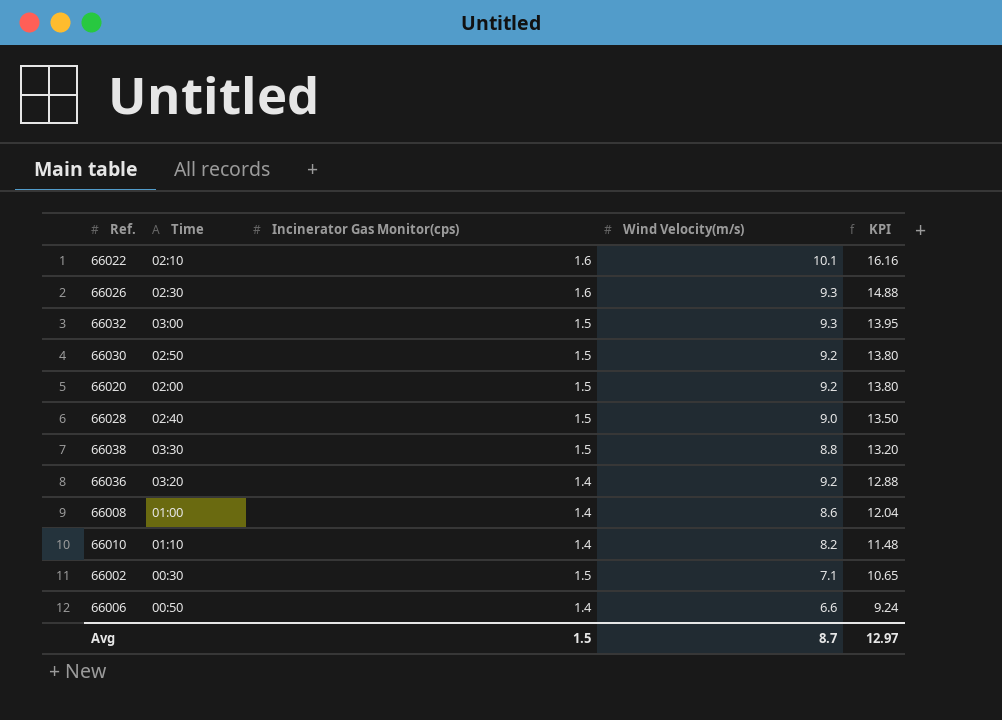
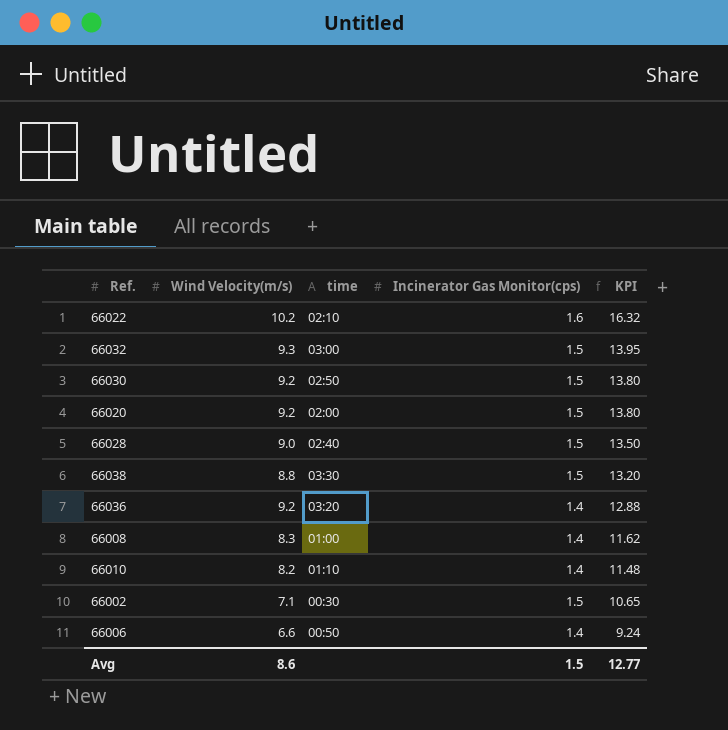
column Wind Velocity(m/s) | position: 4 -> 2
column name: Time -> time
row 66026: 02:30 | 1.6 | 9.3 | 14.88 -> none
66022 | Wind Velocity(m/s): 10.1 -> 10.2
66022 | KPI: 16.16 -> 16.32
66008 | Wind Velocity(m/s): 8.6 -> 8.3
66008 | KPI: 12.04 -> 11.62
Avg | Wind Velocity(m/s): 8.7 -> 8.6
Avg | KPI: 12.97 -> 12.77

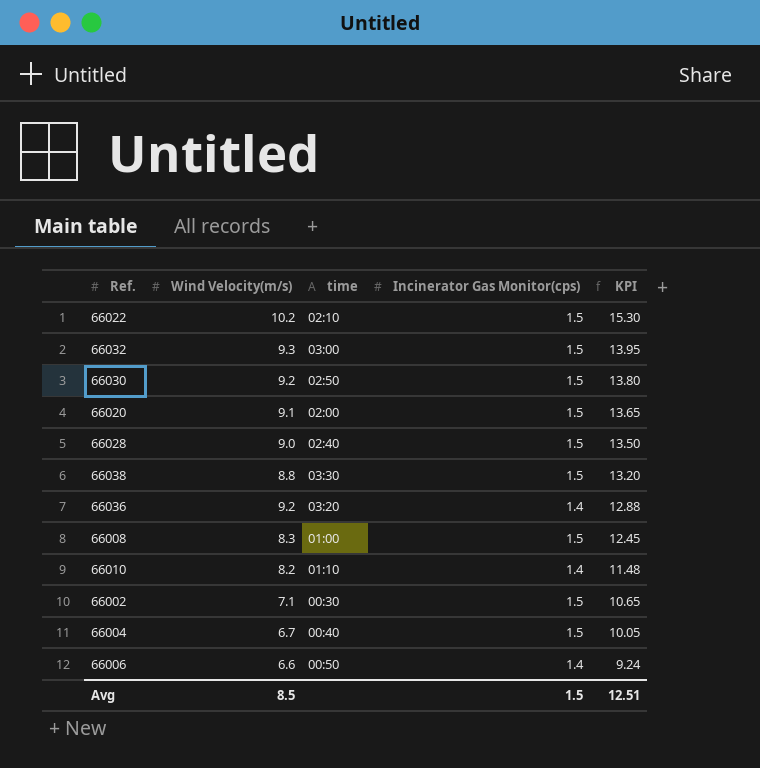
66022 | Incinerator Gas Monitor(cps): 1.6 -> 1.5
66022 | KPI: 16.32 -> 15.30
66020 | Wind Velocity(m/s): 9.2 -> 9.1
66020 | KPI: 13.80 -> 13.65
66008 | Incinerator Gas Monitor(cps): 1.4 -> 1.5
66008 | KPI: 11.62 -> 12.45
row 66004: none -> 6.7 | 00:40 | 1.5 | 10.05
Avg | Wind Velocity(m/s): 8.6 -> 8.5
Avg | KPI: 12.77 -> 12.51

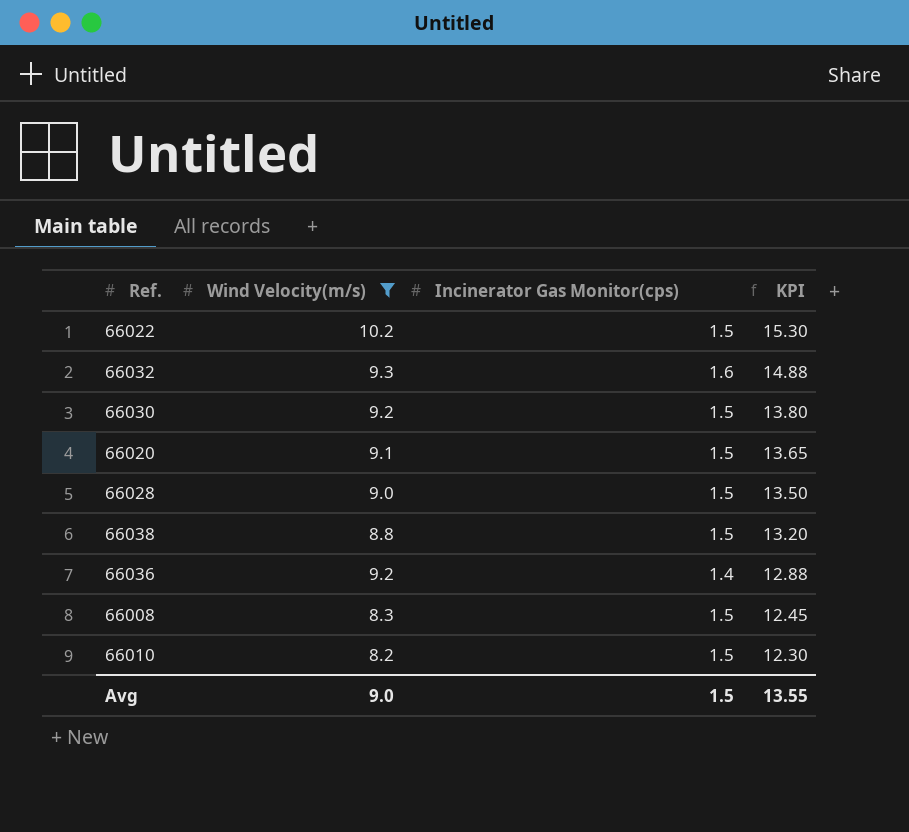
filter: none -> Wind Velocity(m/s) >= 8.2
column time | position: 3 -> none
66032 | Incinerator Gas Monitor(cps): 1.5 -> 1.6
66032 | KPI: 13.95 -> 14.88
66010 | Incinerator Gas Monitor(cps): 1.4 -> 1.5
66010 | KPI: 11.48 -> 12.30
Avg | Wind Velocity(m/s): 8.5 -> 9.0
Avg | KPI: 12.51 -> 13.55

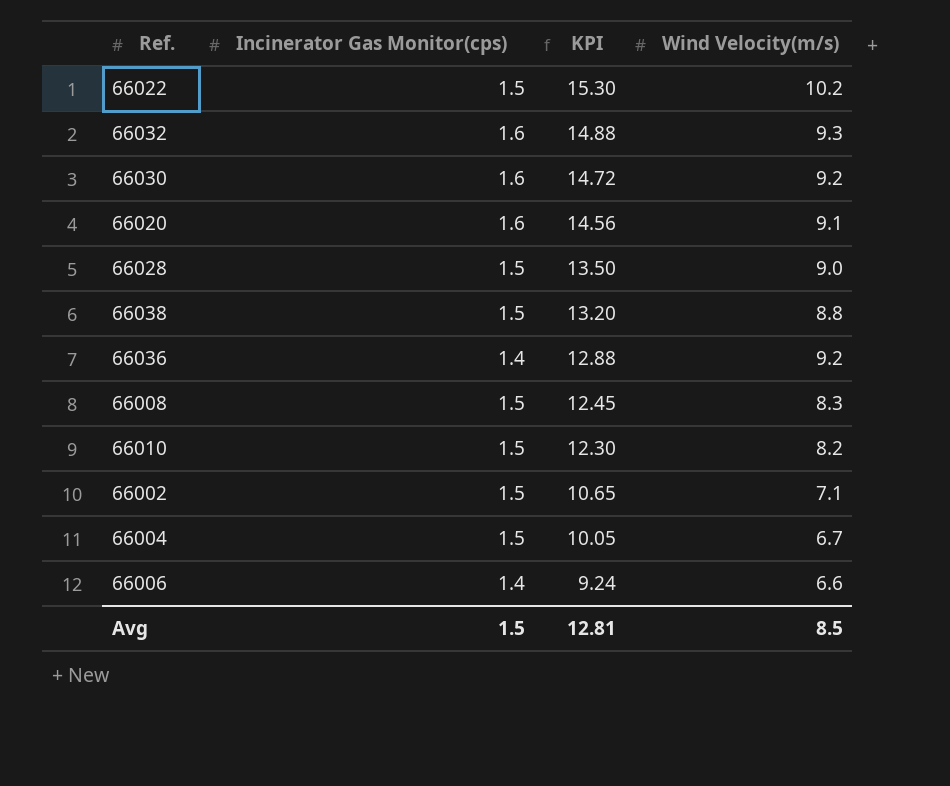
filter: Wind Velocity(m/s) >= 8.2 -> none
column Wind Velocity(m/s) | position: 2 -> 4
66030 | Incinerator Gas Monitor(cps): 1.5 -> 1.6
66030 | KPI: 13.80 -> 14.72
66020 | Incinerator Gas Monitor(cps): 1.5 -> 1.6
66020 | KPI: 13.65 -> 14.56
Avg | KPI: 13.55 -> 12.81
Avg | Wind Velocity(m/s): 9.0 -> 8.5

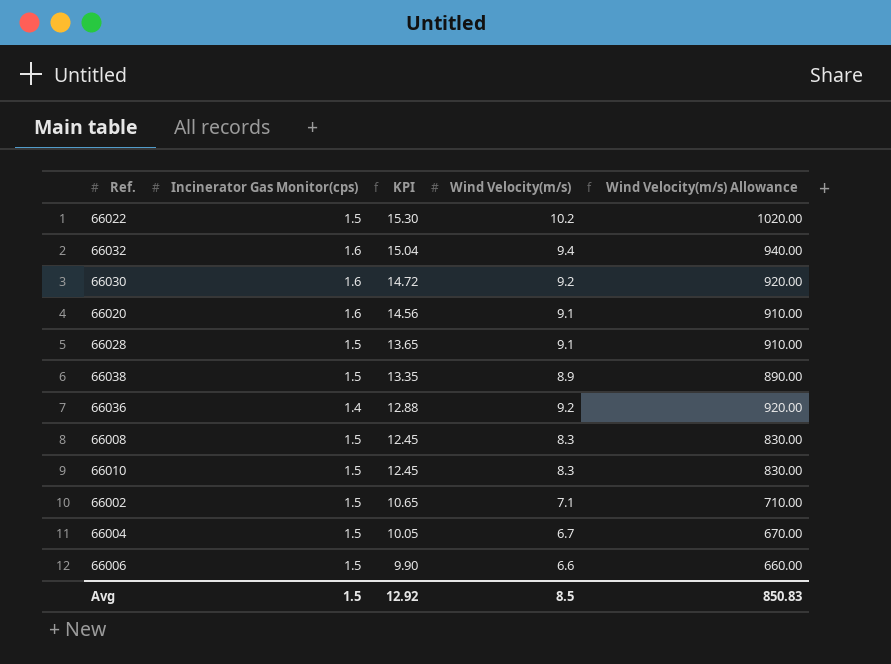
column Wind Velocity(m/s) Allowance | formula: none -> [Wind Velocity(m/s)] * 100
66032 | KPI: 14.88 -> 15.04
66032 | Wind Velocity(m/s): 9.3 -> 9.4
66028 | KPI: 13.50 -> 13.65
66028 | Wind Velocity(m/s): 9.0 -> 9.1
66038 | KPI: 13.20 -> 13.35
66038 | Wind Velocity(m/s): 8.8 -> 8.9
66010 | KPI: 12.30 -> 12.45
66010 | Wind Velocity(m/s): 8.2 -> 8.3
66006 | Incinerator Gas Monitor(cps): 1.4 -> 1.5
66006 | KPI: 9.24 -> 9.90
Avg | KPI: 12.81 -> 12.92

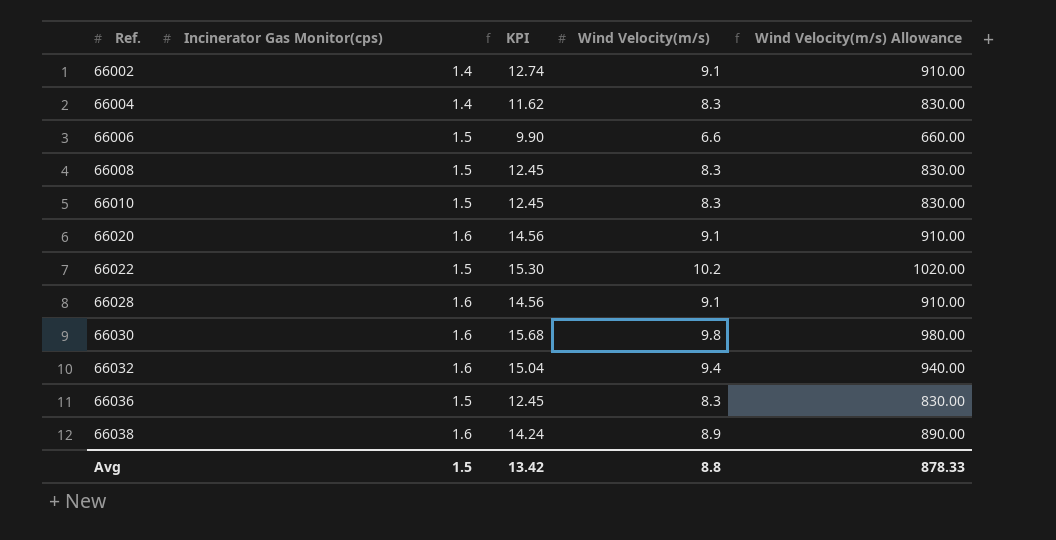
row order: KPI descending -> Ref. ascending
66002 | Incinerator Gas Monitor(cps): 1.5 -> 1.4
66002 | KPI: 10.65 -> 12.74
66002 | Wind Velocity(m/s): 7.1 -> 9.1
66002 | Wind Velocity(m/s) Allowance: 710.00 -> 910.00
66004 | Incinerator Gas Monitor(cps): 1.5 -> 1.4
66004 | KPI: 10.05 -> 11.62
66004 | Wind Velocity(m/s): 6.7 -> 8.3
66004 | Wind Velocity(m/s) Allowance: 670.00 -> 830.00
66028 | Incinerator Gas Monitor(cps): 1.5 -> 1.6
66028 | KPI: 13.65 -> 14.56
66030 | KPI: 14.72 -> 15.68
66030 | Wind Velocity(m/s): 9.2 -> 9.8
66030 | Wind Velocity(m/s) Allowance: 920.00 -> 980.00
66036 | Incinerator Gas Monitor(cps): 1.4 -> 1.5
66036 | KPI: 12.88 -> 12.45
66036 | Wind Velocity(m/s): 9.2 -> 8.3
66036 | Wind Velocity(m/s) Allowance: 920.00 -> 830.00
66038 | Incinerator Gas Monitor(cps): 1.5 -> 1.6
66038 | KPI: 13.35 -> 14.24
Avg | KPI: 12.92 -> 13.42
Avg | Wind Velocity(m/s): 8.5 -> 8.8
Avg | Wind Velocity(m/s) Allowance: 850.83 -> 878.33

